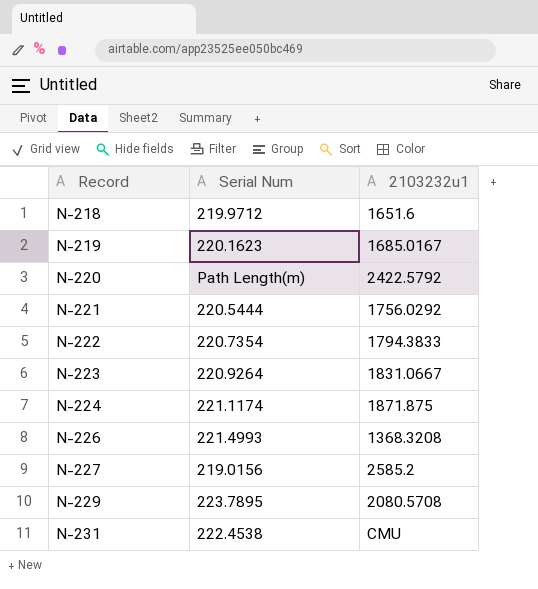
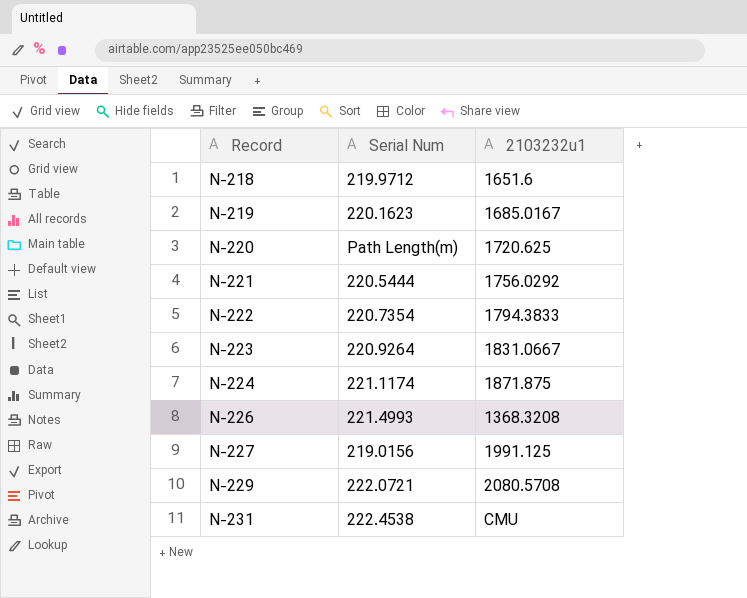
N-220 | 2103232u1: 2422.5792 -> 1720.625
N-227 | 2103232u1: 2585.2 -> 1991.125
N-229 | Serial Num: 223.7895 -> 222.0721

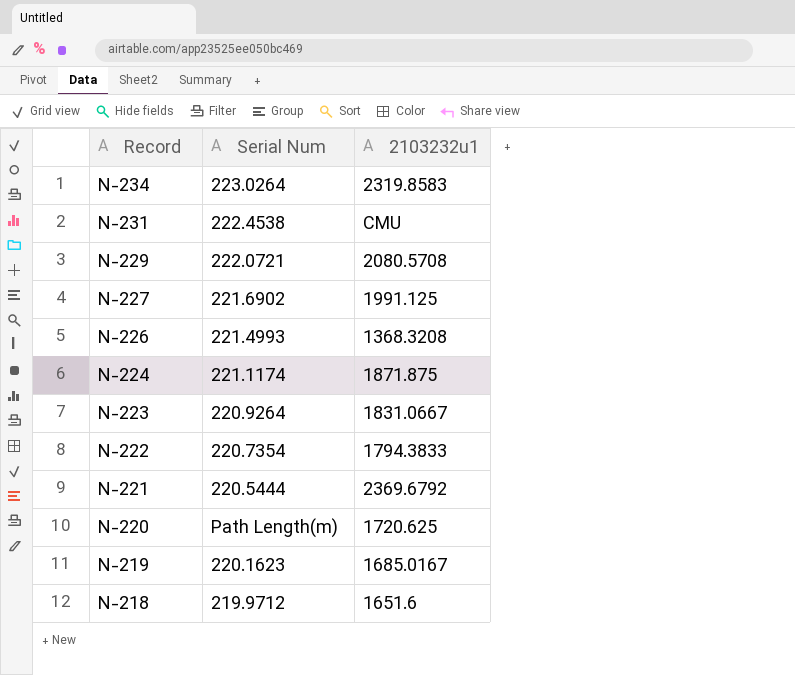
row order: Record ascending -> Record descending
row N-234: none -> 223.0264 | 2319.8583
N-227 | Serial Num: 219.0156 -> 221.6902
N-221 | 2103232u1: 1756.0292 -> 2369.6792

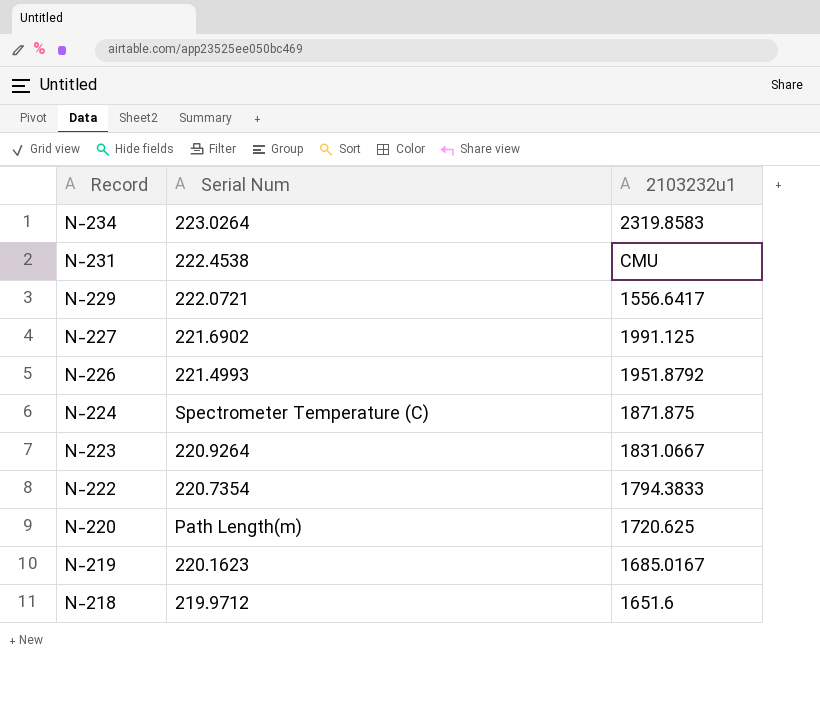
row N-221: 220.5444 | 2369.6792 -> none
N-229 | 2103232u1: 2080.5708 -> 1556.6417
N-226 | 2103232u1: 1368.3208 -> 1951.8792
N-224 | Serial Num: 221.1174 -> Spectrometer Temperature (C)

